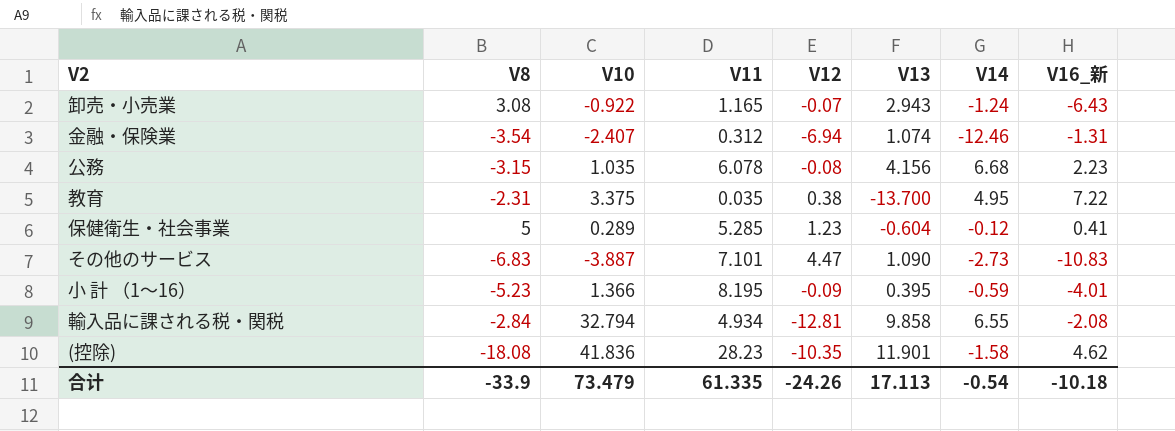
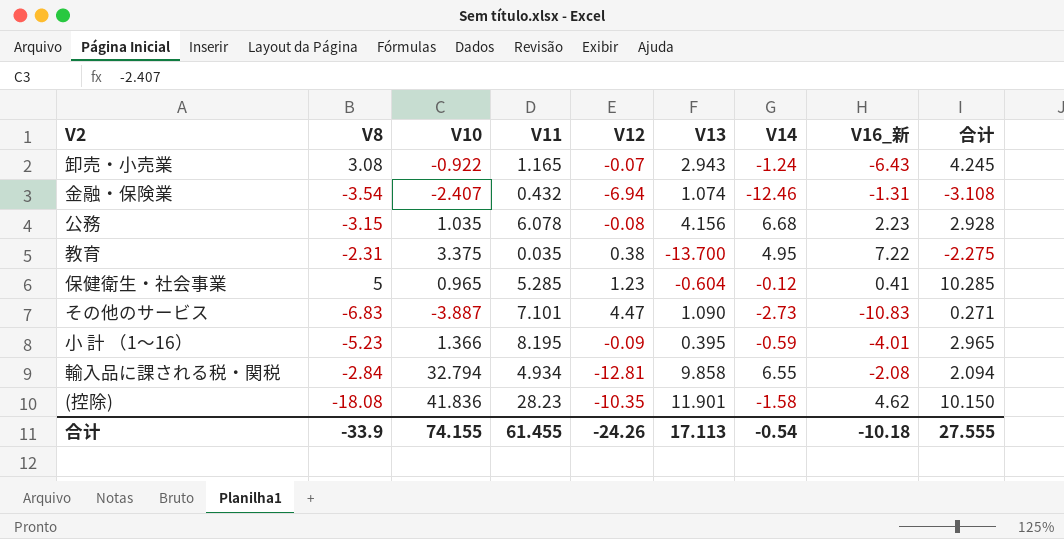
column 合计 | formula: none -> [V8] + [V11]
金融・保険業 | V11: 0.312 -> 0.432
保健衛生・社会事業 | V10: 0.289 -> 0.965
合计 | V10: 73.479 -> 74.155
合计 | V11: 61.335 -> 61.455

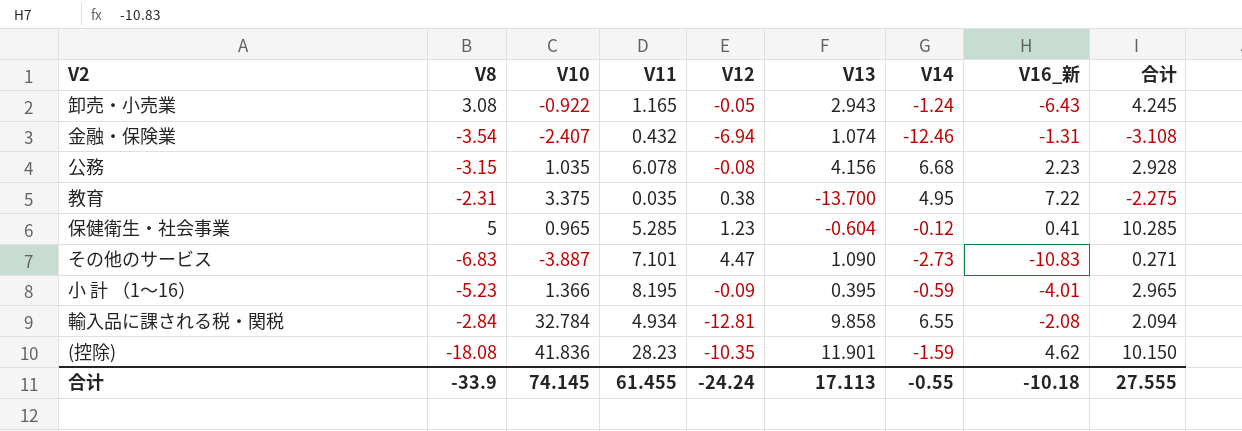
卸売・小売業 | V12: -0.07 -> -0.05
輸入品に課される税・関税 | V10: 32.794 -> 32.784
(控除) | V14: -1.58 -> -1.59
合计 | V10: 74.155 -> 74.145
合计 | V12: -24.26 -> -24.24
合计 | V14: -0.54 -> -0.55

